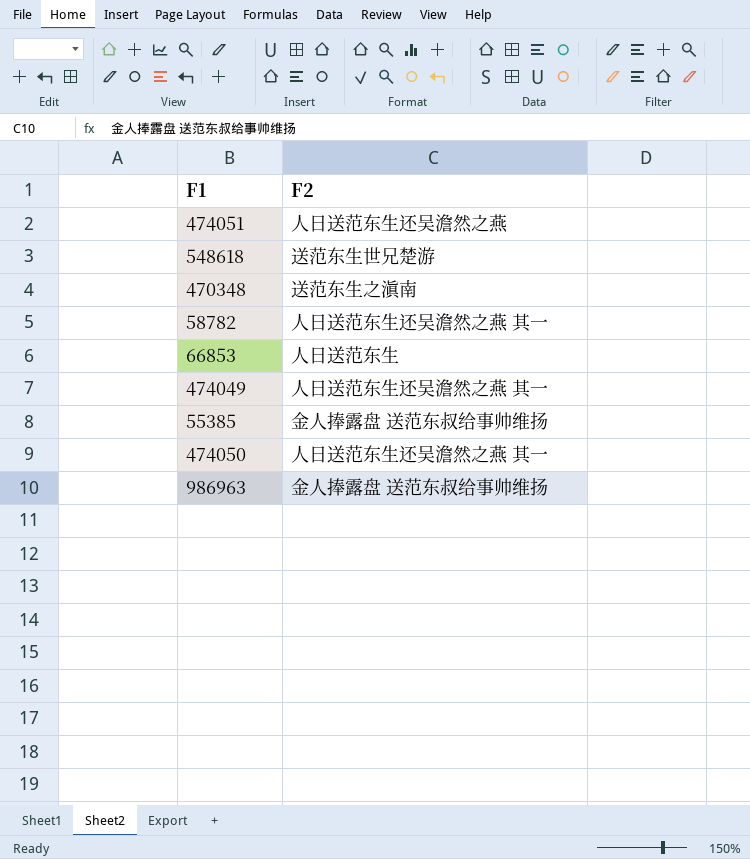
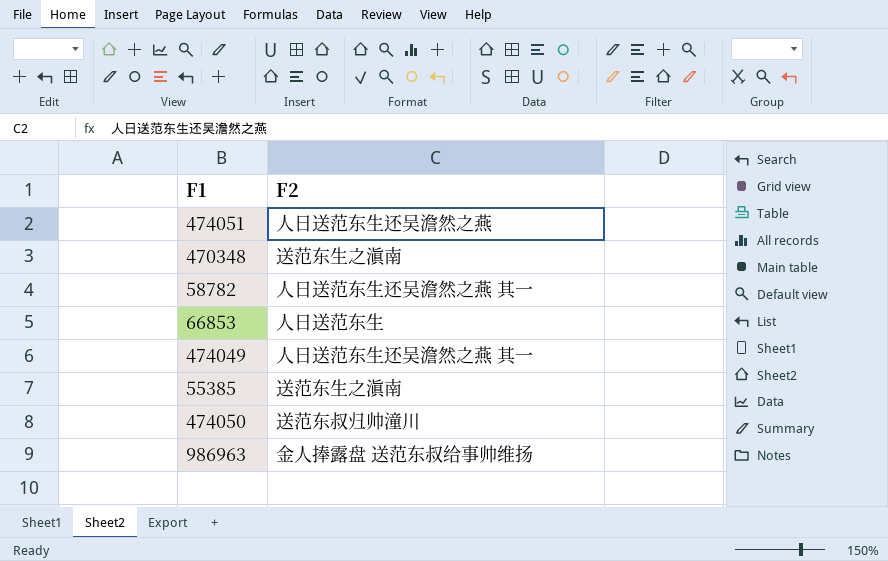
row 548618: 送范东生世兄楚游 -> none
55385 | F2: 金人捧露盘 送范东叔给事帅维扬 -> 送范东生之滇南
474050 | F2: 人日送范东生还吴澹然之燕 其一 -> 送范东叔归帅潼川

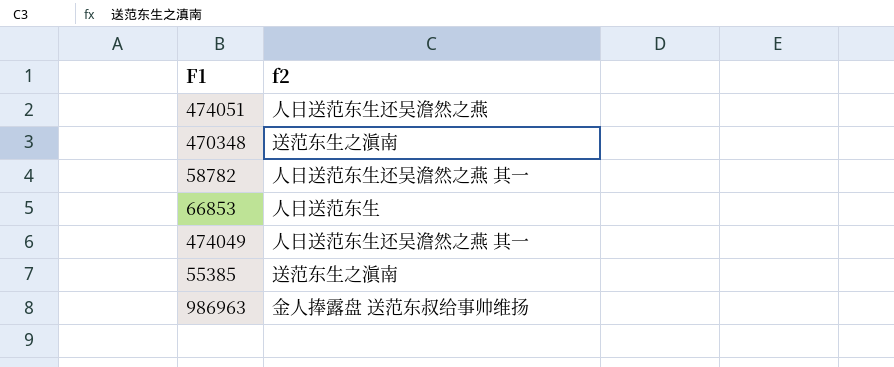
column name: F2 -> f2
row 474050: 送范东叔归帅潼川 -> none

